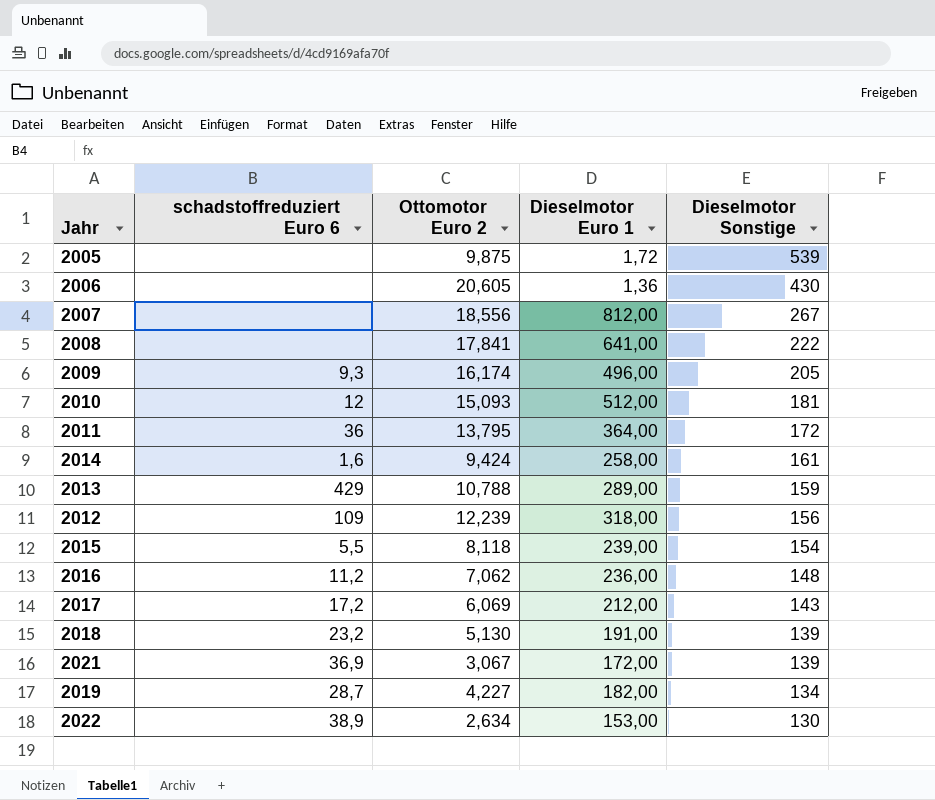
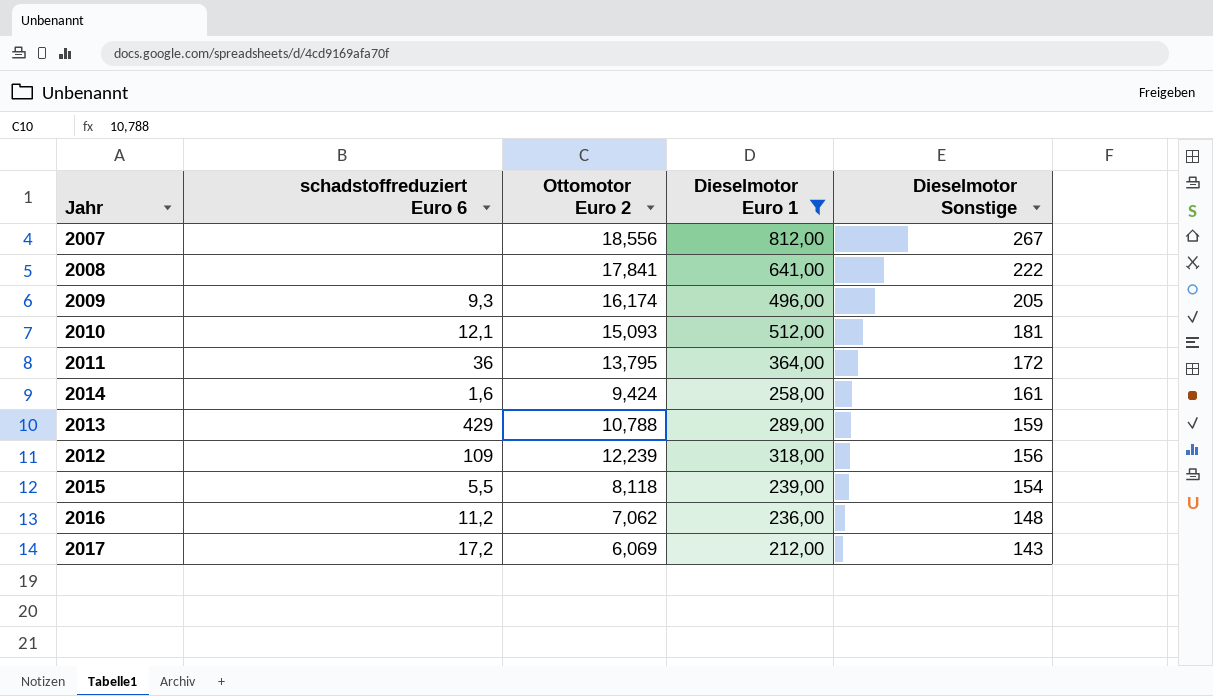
filter: none -> Dieselmotor Euro 1 >= 212,00
2010 | schadstoffreduziert Euro 6: 12 -> 12,1

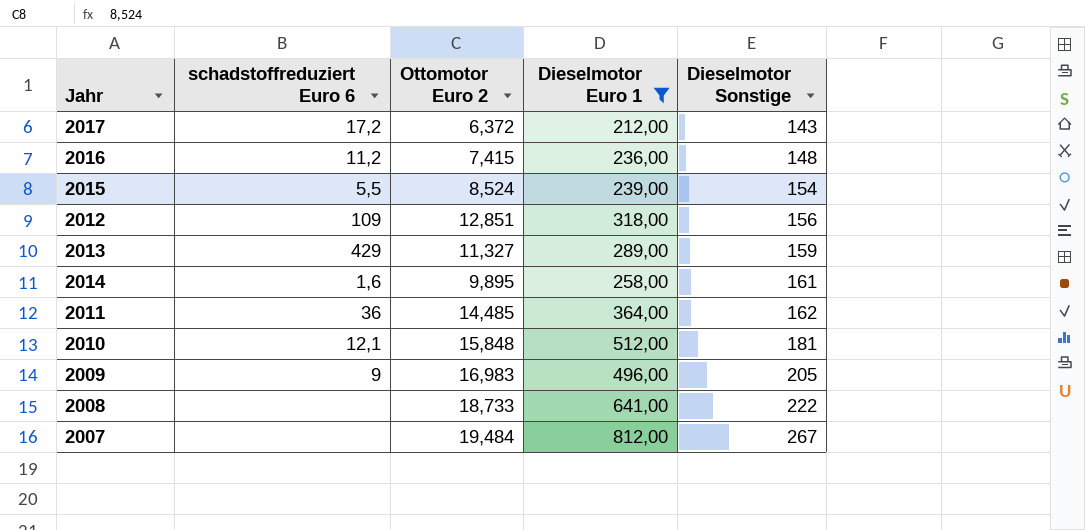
row order: Dieselmotor Sonstige descending -> Dieselmotor Sonstige ascending
2017 | Ottomotor Euro 2: 6,069 -> 6,372
2016 | Ottomotor Euro 2: 7,062 -> 7,415
2015 | Ottomotor Euro 2: 8,118 -> 8,524
2012 | Ottomotor Euro 2: 12,239 -> 12,851
2013 | Ottomotor Euro 2: 10,788 -> 11,327
2014 | Ottomotor Euro 2: 9,424 -> 9,895
2011 | Ottomotor Euro 2: 13,795 -> 14,485
2011 | Dieselmotor Sonstige: 172 -> 162
2010 | Ottomotor Euro 2: 15,093 -> 15,848
2009 | schadstoffreduziert Euro 6: 9,3 -> 9
2009 | Ottomotor Euro 2: 16,174 -> 16,983
2008 | Ottomotor Euro 2: 17,841 -> 18,733
2007 | Ottomotor Euro 2: 18,556 -> 19,484

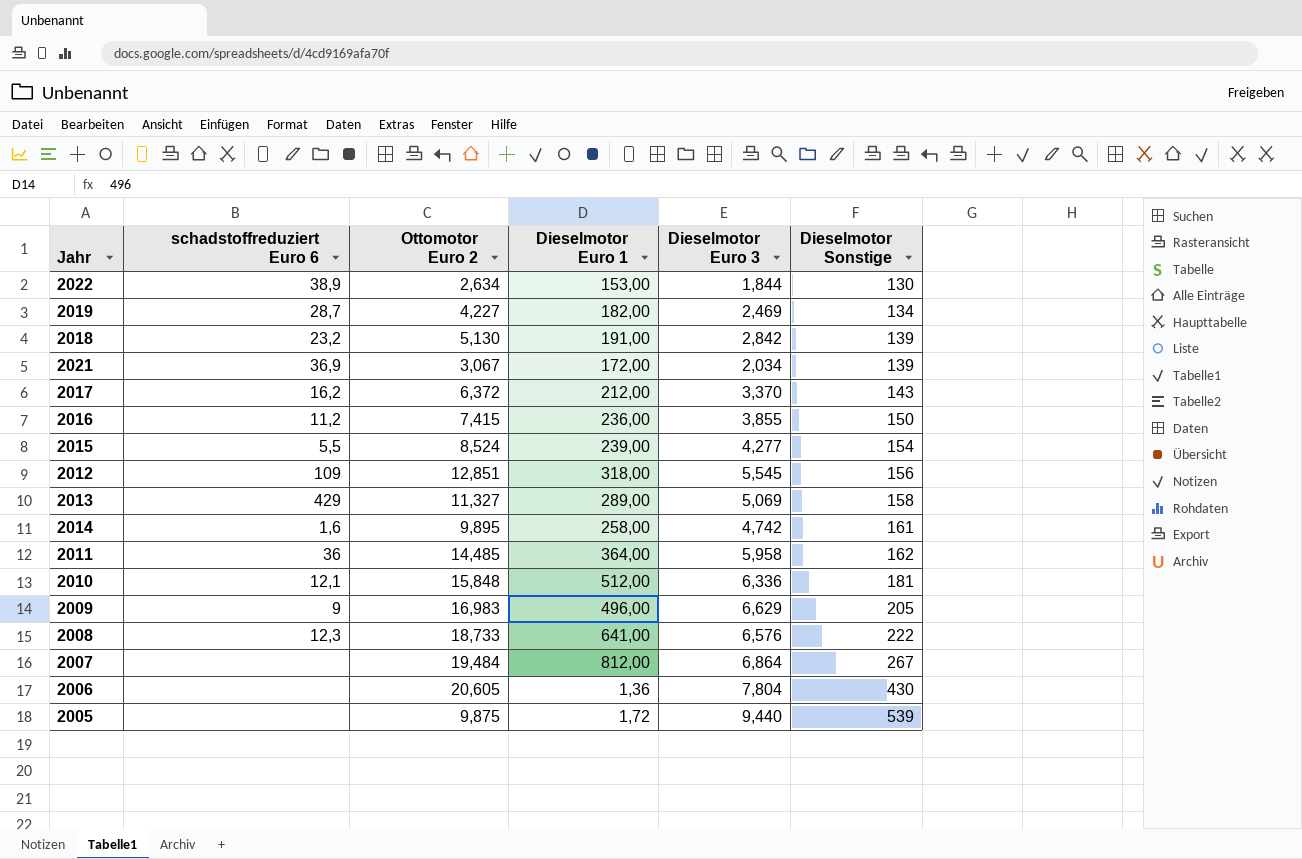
filter: Dieselmotor Euro 1 >= 212,00 -> none
column Dieselmotor Euro 3 | position: none -> 5
2017 | schadstoffreduziert Euro 6: 17,2 -> 16,2
2016 | Dieselmotor Sonstige: 148 -> 150
2013 | Dieselmotor Sonstige: 159 -> 158
2008 | schadstoffreduziert Euro 6: none -> 12,3

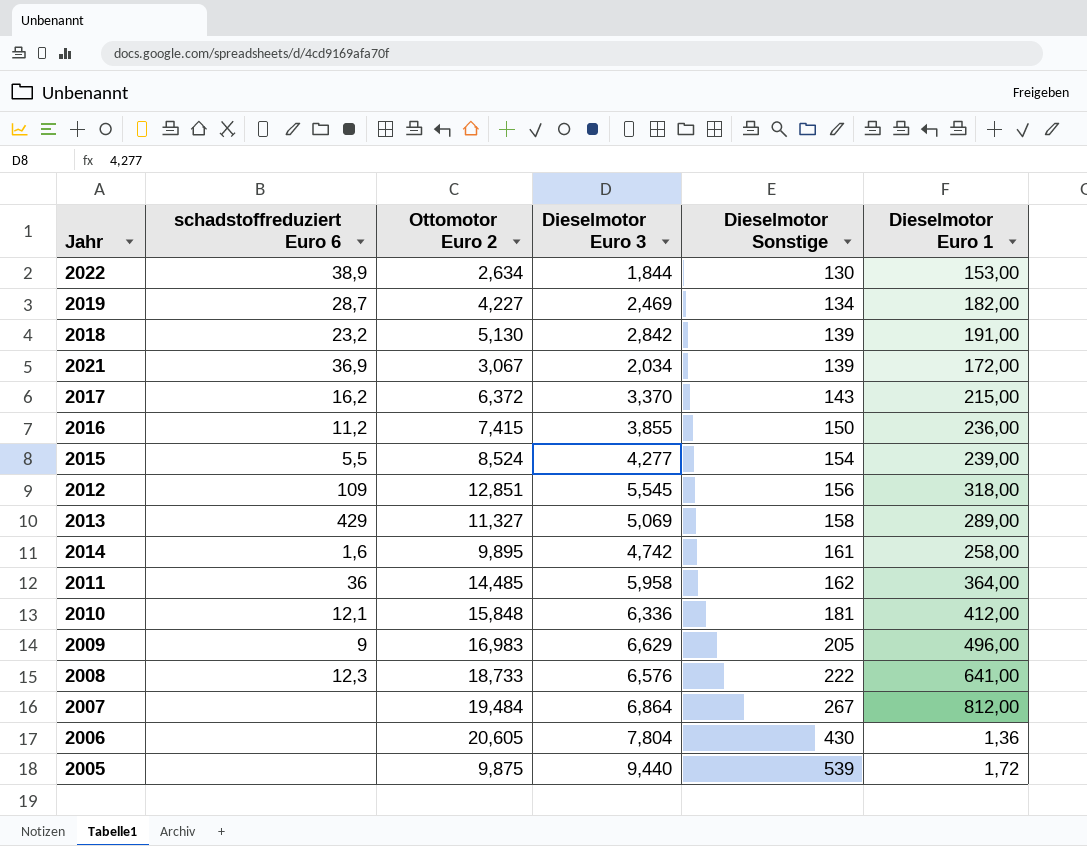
column Dieselmotor Euro 1 | position: 4 -> 6
2017 | Dieselmotor Euro 1: 212,00 -> 215,00
2010 | Dieselmotor Euro 1: 512,00 -> 412,00

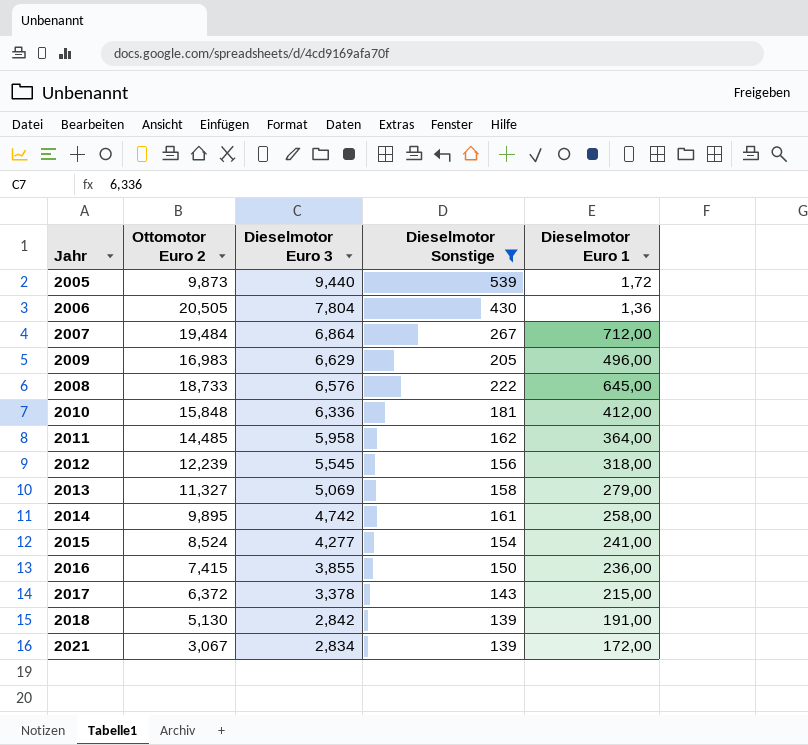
filter: none -> Dieselmotor Sonstige >= 139
row order: Dieselmotor Sonstige ascending -> Dieselmotor Euro 3 descending
column schadstoffreduziert Euro 6 | position: 2 -> none
2005 | Ottomotor Euro 2: 9,875 -> 9,873
2006 | Ottomotor Euro 2: 20,605 -> 20,505
2007 | Dieselmotor Euro 1: 812,00 -> 712,00
2008 | Dieselmotor Euro 1: 641,00 -> 645,00
2012 | Ottomotor Euro 2: 12,851 -> 12,239
2013 | Dieselmotor Euro 1: 289,00 -> 279,00
2015 | Dieselmotor Euro 1: 239,00 -> 241,00
2017 | Dieselmotor Euro 3: 3,370 -> 3,378
2021 | Dieselmotor Euro 3: 2,034 -> 2,834

